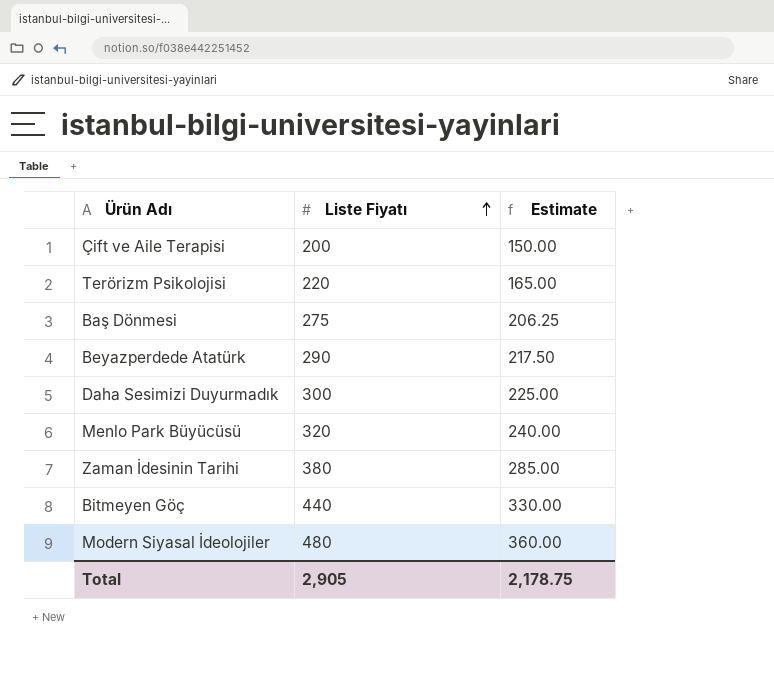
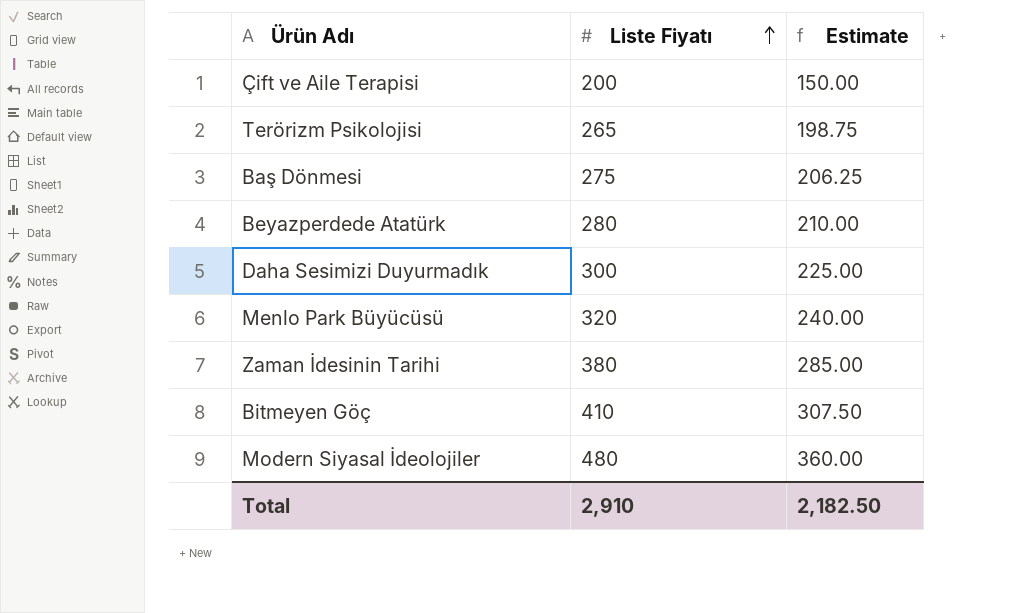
Terörizm Psikolojisi | Liste Fiyatı: 220 -> 265
Terörizm Psikolojisi | Estimate: 165.00 -> 198.75
Beyazperdede Atatürk | Liste Fiyatı: 290 -> 280
Beyazperdede Atatürk | Estimate: 217.50 -> 210.00
Bitmeyen Göç | Liste Fiyatı: 440 -> 410
Bitmeyen Göç | Estimate: 330.00 -> 307.50
Total | Liste Fiyatı: 2,905 -> 2,910
Total | Estimate: 2,178.75 -> 2,182.50

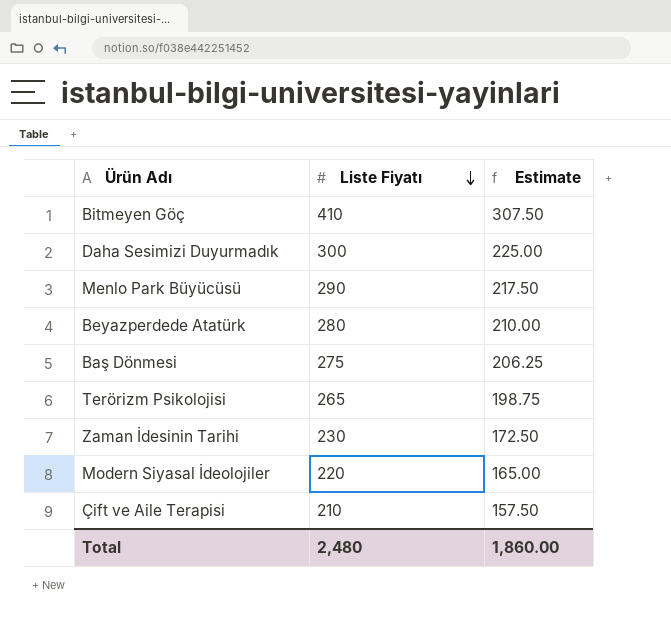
row order: Liste Fiyatı ascending -> Liste Fiyatı descending
Menlo Park Büyücüsü | Liste Fiyatı: 320 -> 290
Menlo Park Büyücüsü | Estimate: 240.00 -> 217.50
Zaman İdesinin Tarihi | Liste Fiyatı: 380 -> 230
Zaman İdesinin Tarihi | Estimate: 285.00 -> 172.50
Modern Siyasal İdeolojiler | Liste Fiyatı: 480 -> 220
Modern Siyasal İdeolojiler | Estimate: 360.00 -> 165.00
Çift ve Aile Terapisi | Liste Fiyatı: 200 -> 210
Çift ve Aile Terapisi | Estimate: 150.00 -> 157.50
Total | Liste Fiyatı: 2,910 -> 2,480
Total | Estimate: 2,182.50 -> 1,860.00

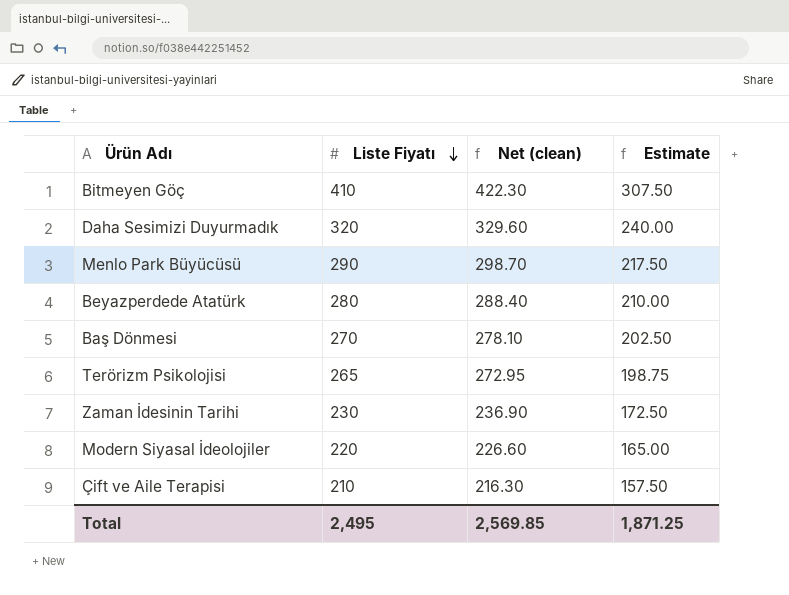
column Net (clean) | formula: none -> [Liste Fiyatı] * 1.03
Daha Sesimizi Duyurmadık | Liste Fiyatı: 300 -> 320
Daha Sesimizi Duyurmadık | Estimate: 225.00 -> 240.00
Baş Dönmesi | Liste Fiyatı: 275 -> 270
Baş Dönmesi | Estimate: 206.25 -> 202.50
Total | Liste Fiyatı: 2,480 -> 2,495
Total | Estimate: 1,860.00 -> 1,871.25

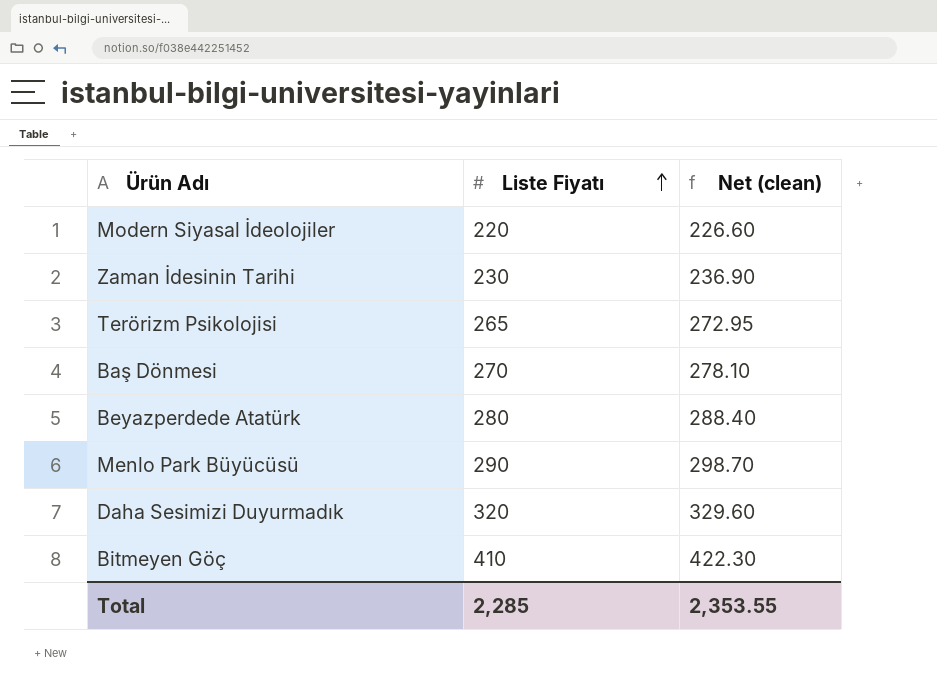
row order: Liste Fiyatı descending -> Liste Fiyatı ascending
column Estimate | formula: [Liste Fiyatı] * 0.75 -> none
row Çift ve Aile Terapisi: 210 | 216.30 | 157.50 -> none
Total | Liste Fiyatı: 2,495 -> 2,285
Total | Net (clean): 2,569.85 -> 2,353.55

